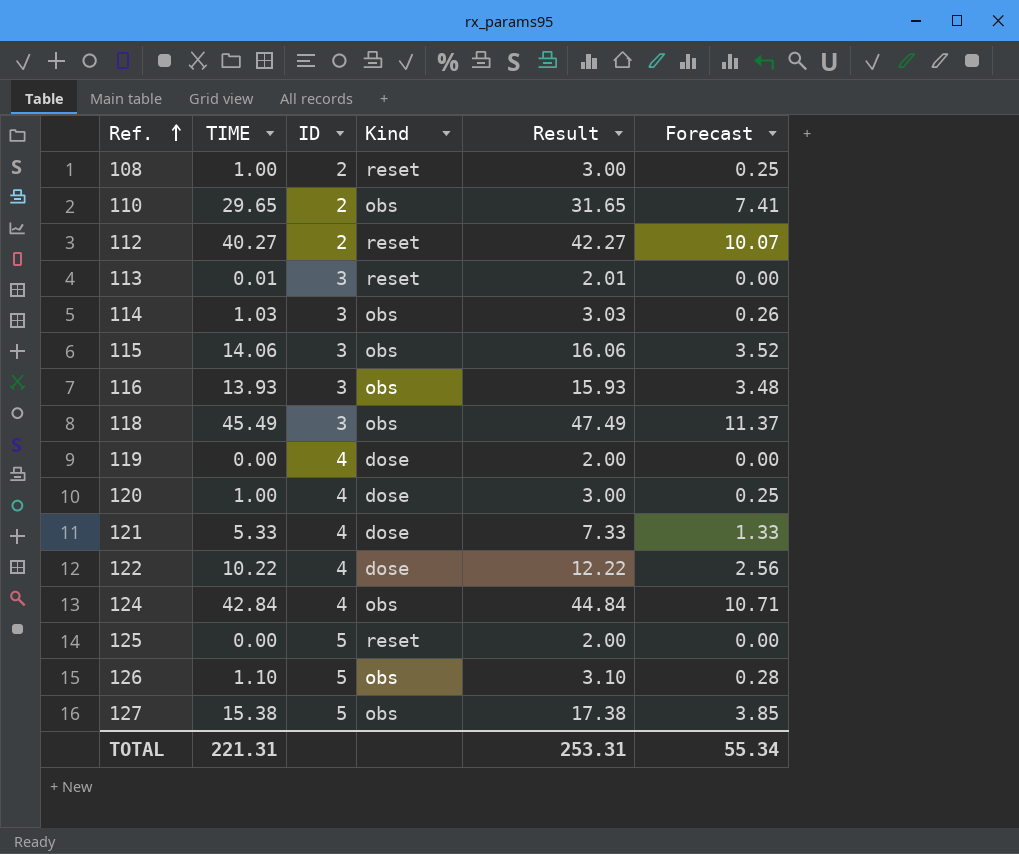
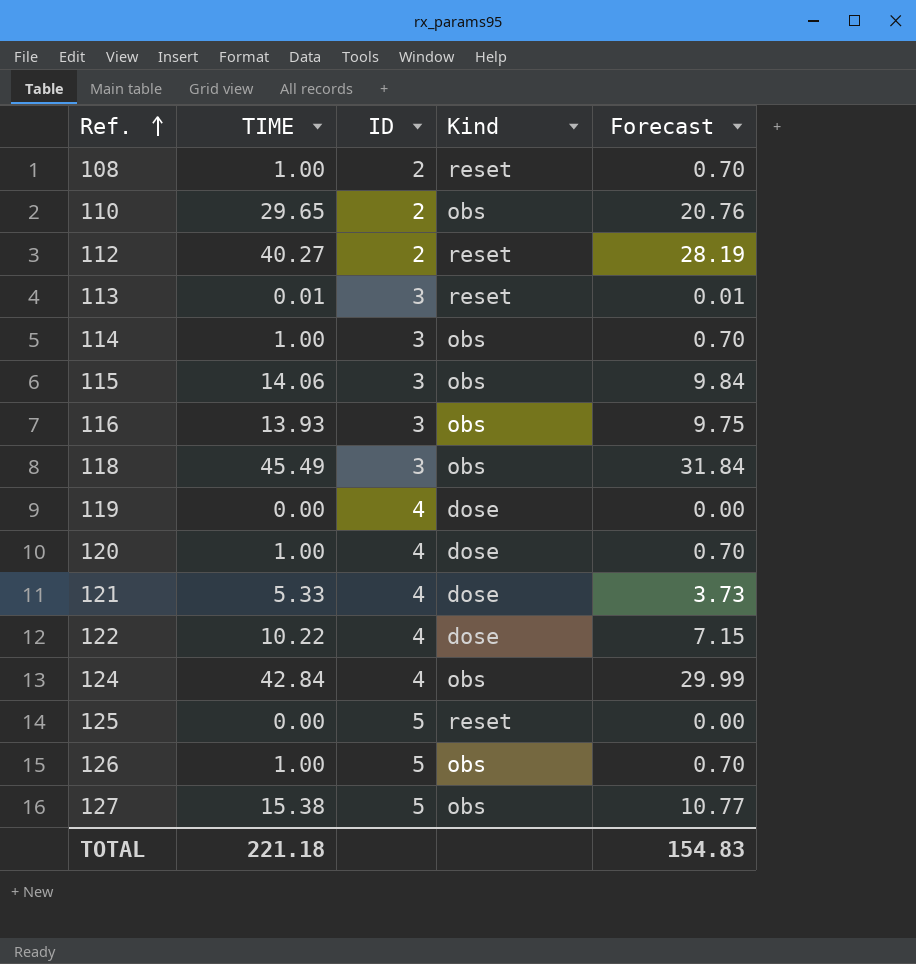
column Result | formula: [TIME] + 2 -> none
column Forecast | formula: [TIME] * 0.25 -> [TIME] * 0.7
114 | TIME: 1.03 -> 1.00
126 | TIME: 1.10 -> 1.00
TOTAL | TIME: 221.31 -> 221.18
TOTAL | Forecast: 55.34 -> 154.83

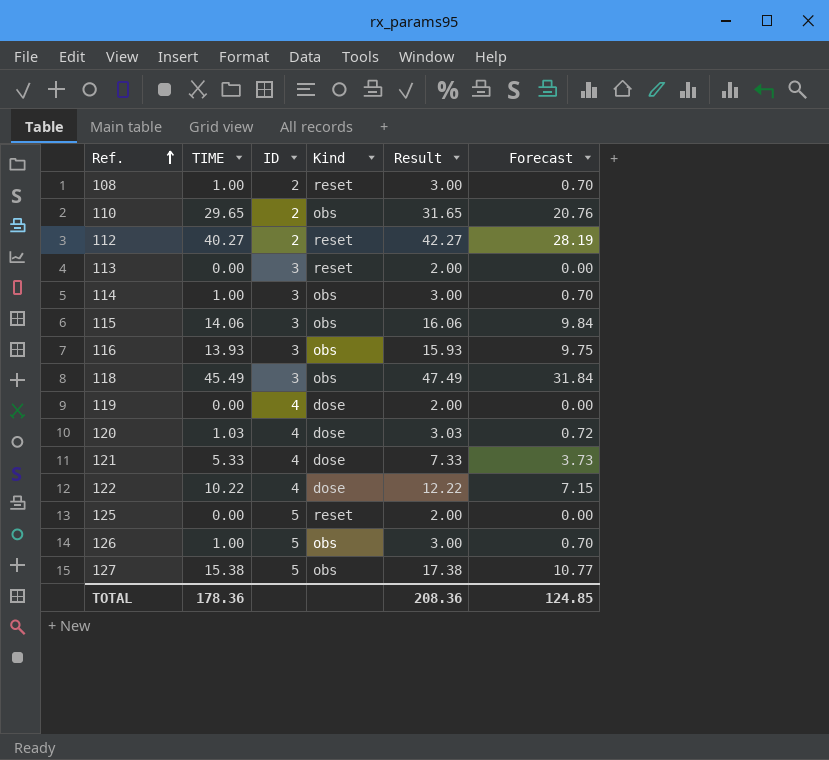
column Result | formula: none -> [TIME] + 2
row 124: 42.84 | 4 | obs | 29.99 -> none
113 | TIME: 0.01 -> 0.00
113 | Forecast: 0.01 -> 0.00
120 | TIME: 1.00 -> 1.03
120 | Forecast: 0.70 -> 0.72
TOTAL | TIME: 221.18 -> 178.36
TOTAL | Forecast: 154.83 -> 124.85

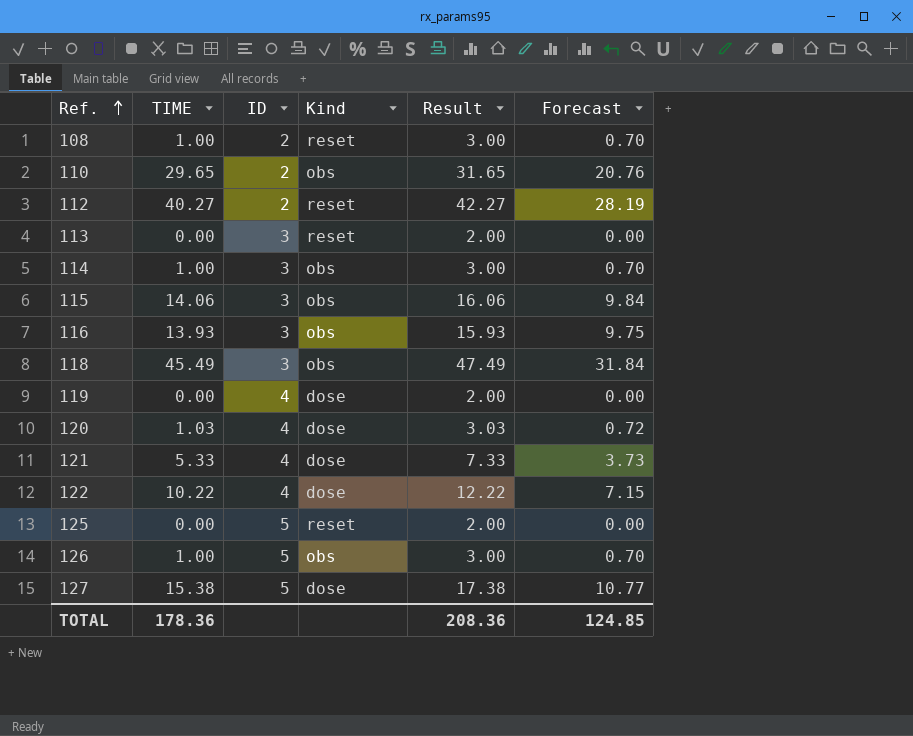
127 | Kind: obs -> dose

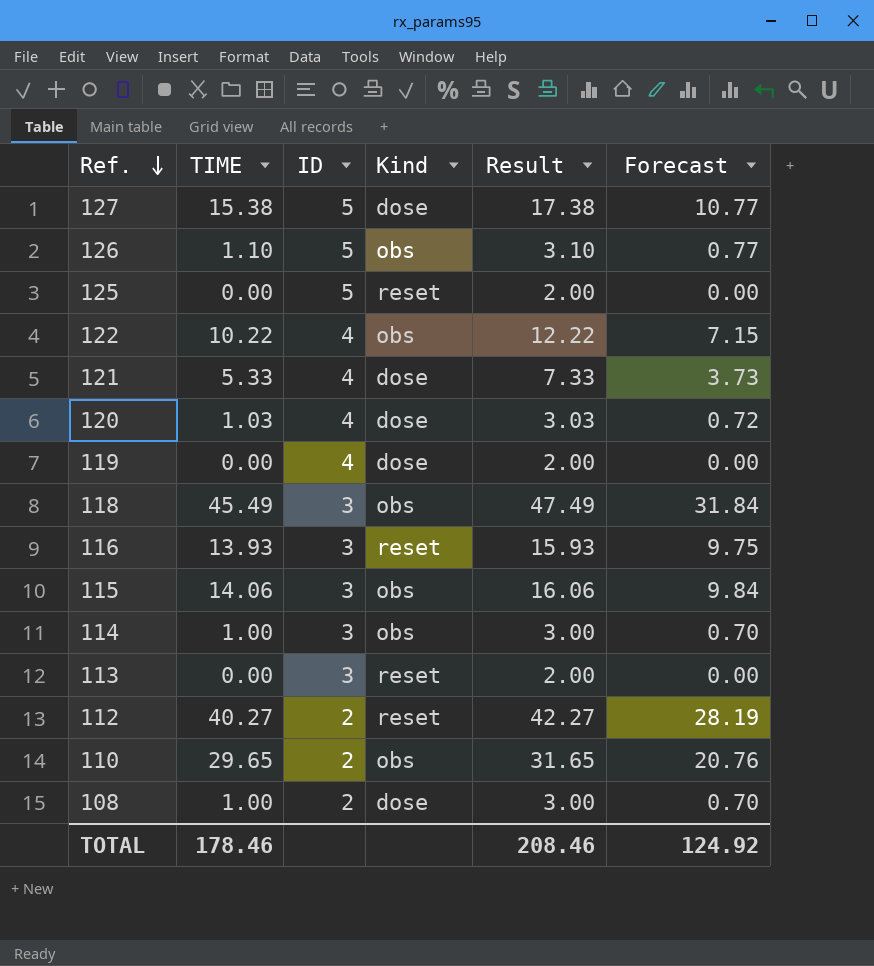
row order: Ref. ascending -> Ref. descending
126 | TIME: 1.00 -> 1.10
126 | Result: 3.00 -> 3.10
126 | Forecast: 0.70 -> 0.77
122 | Kind: dose -> obs
116 | Kind: obs -> reset
108 | Kind: reset -> dose
TOTAL | TIME: 178.36 -> 178.46
TOTAL | Result: 208.36 -> 208.46
TOTAL | Forecast: 124.85 -> 124.92

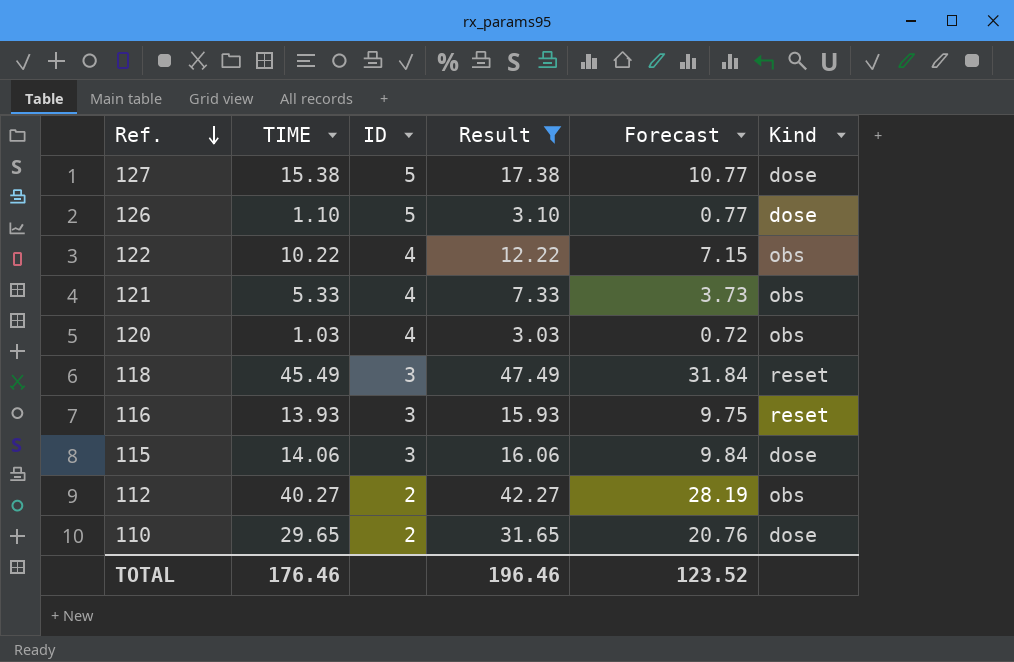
filter: none -> Result >= 3.03
column Kind | position: 4 -> 6
126 | Kind: obs -> dose
121 | Kind: dose -> obs
120 | Kind: dose -> obs
118 | Kind: obs -> reset
115 | Kind: obs -> dose
112 | Kind: reset -> obs
110 | Kind: obs -> dose
TOTAL | TIME: 178.46 -> 176.46
TOTAL | Result: 208.46 -> 196.46
TOTAL | Forecast: 124.92 -> 123.52

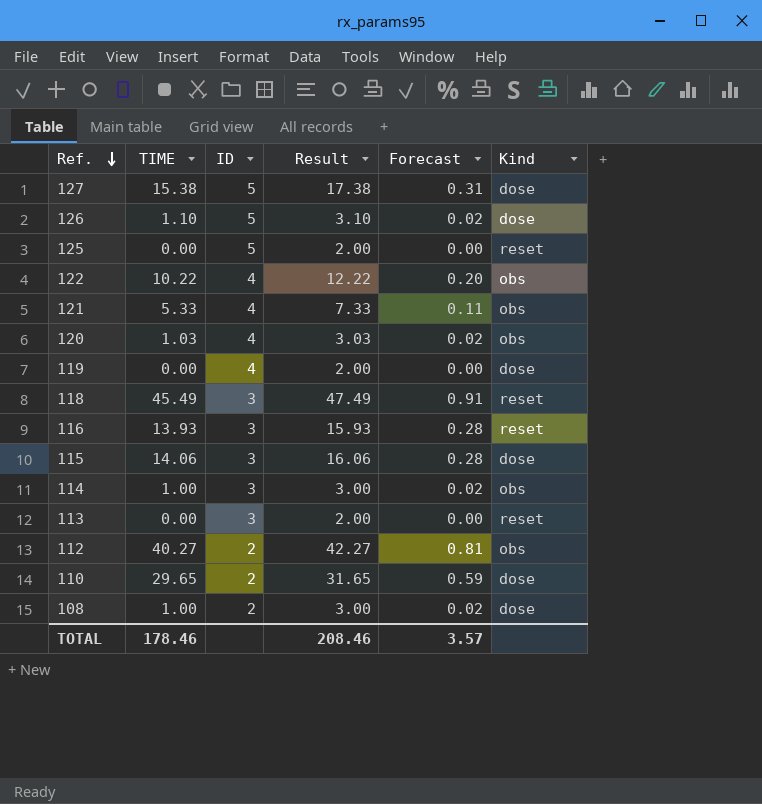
filter: Result >= 3.03 -> none
column Forecast | formula: [TIME] * 0.7 -> [TIME] * 0.02
TOTAL | TIME: 176.46 -> 178.46
TOTAL | Result: 196.46 -> 208.46
TOTAL | Forecast: 123.52 -> 3.57

